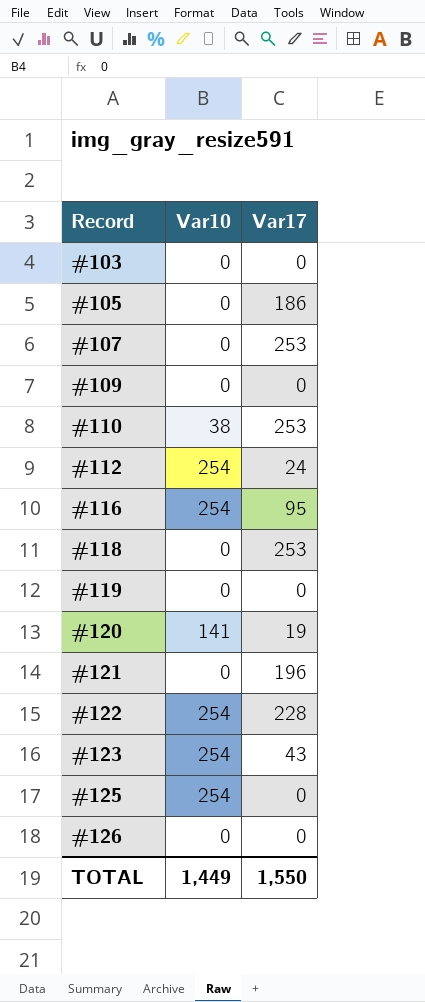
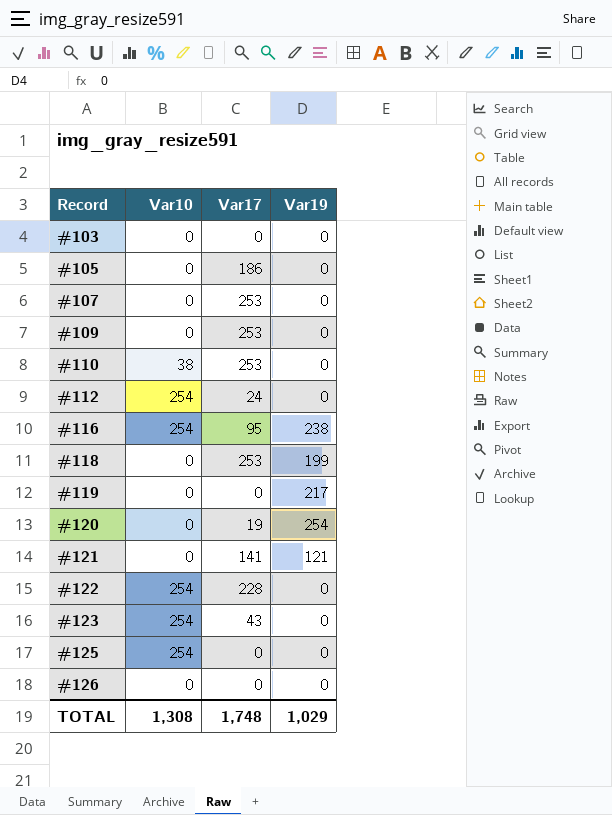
column Var19 | position: none -> 4
#109 | Var17: 0 -> 253
#120 | Var10: 141 -> 0
#121 | Var17: 196 -> 141
TOTAL | Var10: 1,449 -> 1,308
TOTAL | Var17: 1,550 -> 1,748

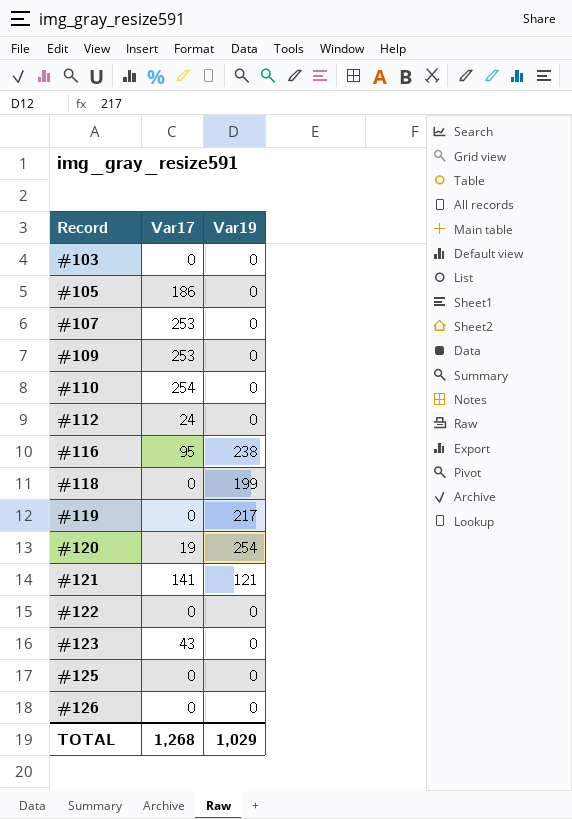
column Var10 | position: 2 -> none
#110 | Var17: 253 -> 254
#118 | Var17: 253 -> 0
#122 | Var17: 228 -> 0
TOTAL | Var17: 1,748 -> 1,268

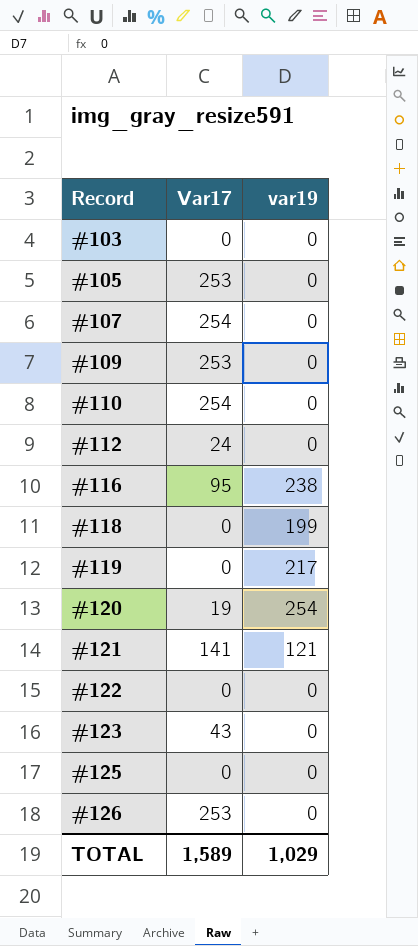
column name: Var19 -> var19
#105 | Var17: 186 -> 253
#107 | Var17: 253 -> 254
#126 | Var17: 0 -> 253
TOTAL | Var17: 1,268 -> 1,589

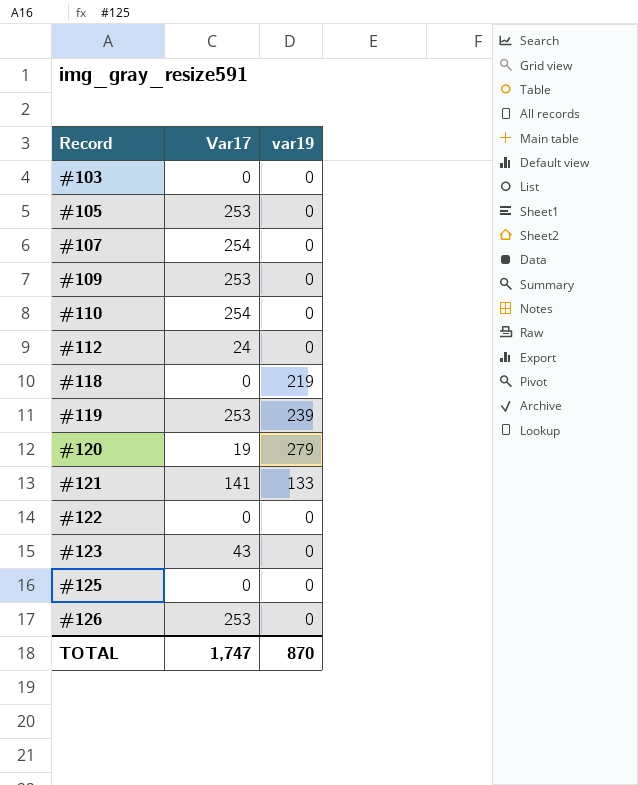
row #116: 95 | 238 -> none
#118 | var19: 199 -> 219
#119 | Var17: 0 -> 253
#119 | var19: 217 -> 239
#120 | var19: 254 -> 279
#121 | var19: 121 -> 133
TOTAL | Var17: 1,589 -> 1,747
TOTAL | var19: 1,029 -> 870

